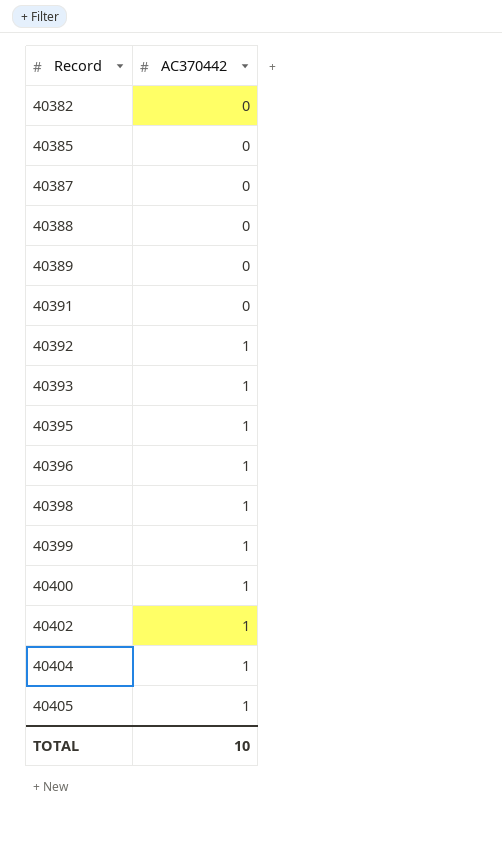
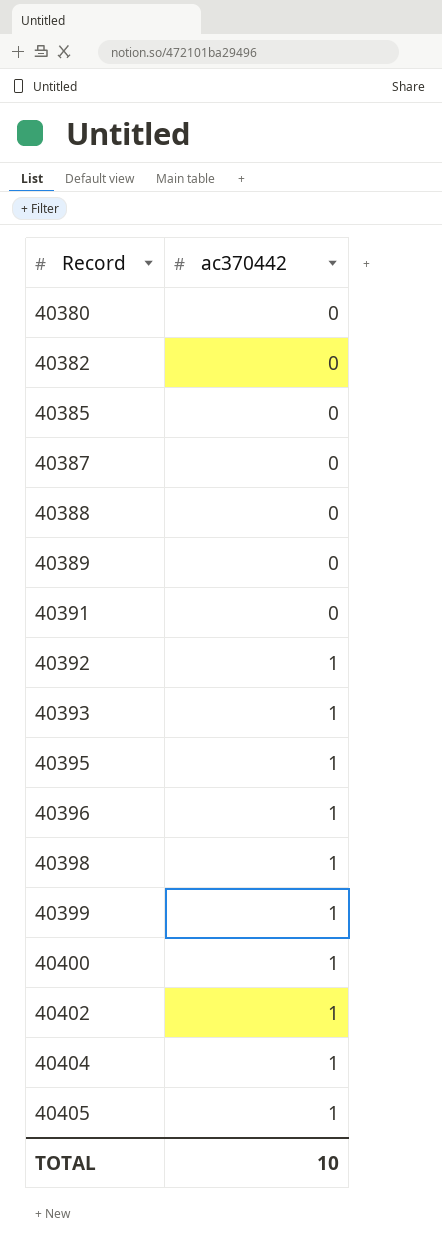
column name: AC370442 -> ac370442
row 40380: none -> 0

